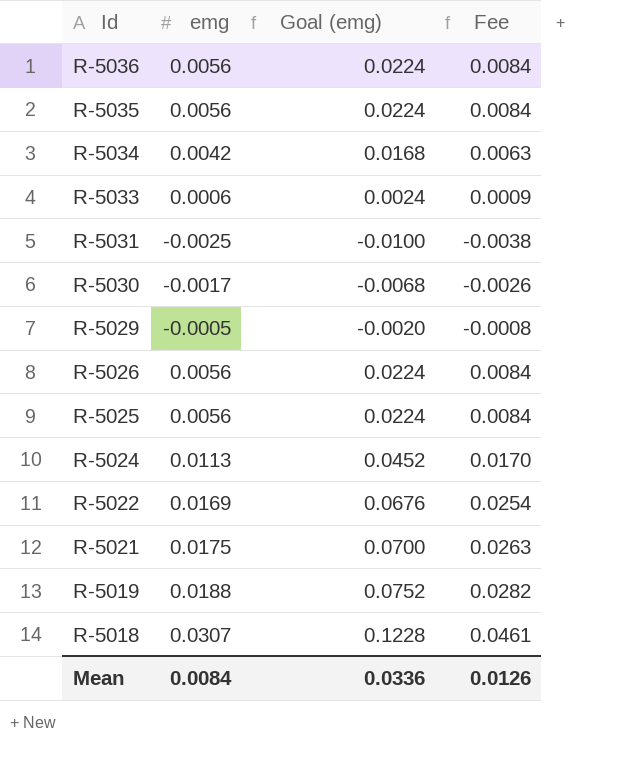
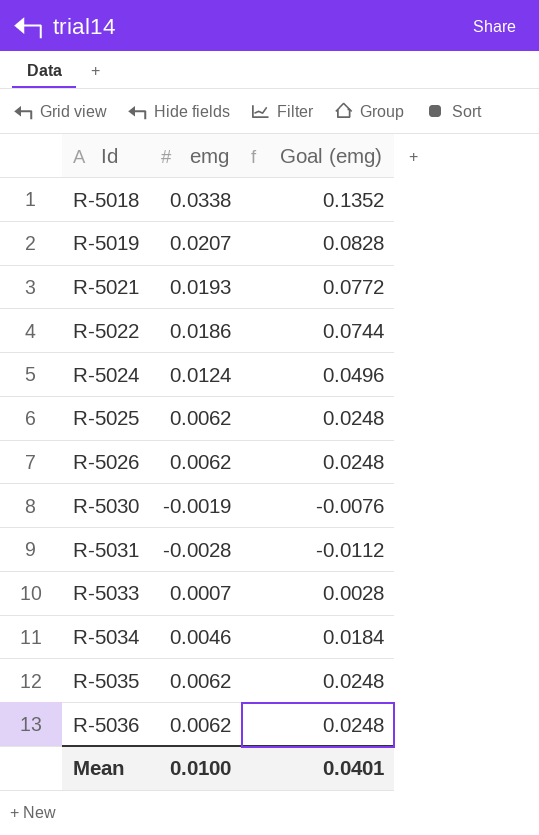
row order: Id descending -> Id ascending
column Fee | formula: [emg] * 1.5 -> none
row R-5029: -0.0005 | -0.0020 | -0.0008 -> none
R-5018 | emg: 0.0307 -> 0.0338
R-5018 | Goal (emg): 0.1228 -> 0.1352
R-5019 | emg: 0.0188 -> 0.0207
R-5019 | Goal (emg): 0.0752 -> 0.0828
R-5021 | emg: 0.0175 -> 0.0193
R-5021 | Goal (emg): 0.0700 -> 0.0772
R-5022 | emg: 0.0169 -> 0.0186
R-5022 | Goal (emg): 0.0676 -> 0.0744
R-5024 | emg: 0.0113 -> 0.0124
R-5024 | Goal (emg): 0.0452 -> 0.0496
R-5025 | emg: 0.0056 -> 0.0062
R-5025 | Goal (emg): 0.0224 -> 0.0248
R-5026 | emg: 0.0056 -> 0.0062
R-5026 | Goal (emg): 0.0224 -> 0.0248
R-5030 | emg: -0.0017 -> -0.0019
R-5030 | Goal (emg): -0.0068 -> -0.0076
R-5031 | emg: -0.0025 -> -0.0028
R-5031 | Goal (emg): -0.0100 -> -0.0112
R-5033 | emg: 0.0006 -> 0.0007
R-5033 | Goal (emg): 0.0024 -> 0.0028
R-5034 | emg: 0.0042 -> 0.0046
R-5034 | Goal (emg): 0.0168 -> 0.0184
R-5035 | emg: 0.0056 -> 0.0062
R-5035 | Goal (emg): 0.0224 -> 0.0248
R-5036 | emg: 0.0056 -> 0.0062
R-5036 | Goal (emg): 0.0224 -> 0.0248
Mean | emg: 0.0084 -> 0.0100
Mean | Goal (emg): 0.0336 -> 0.0401

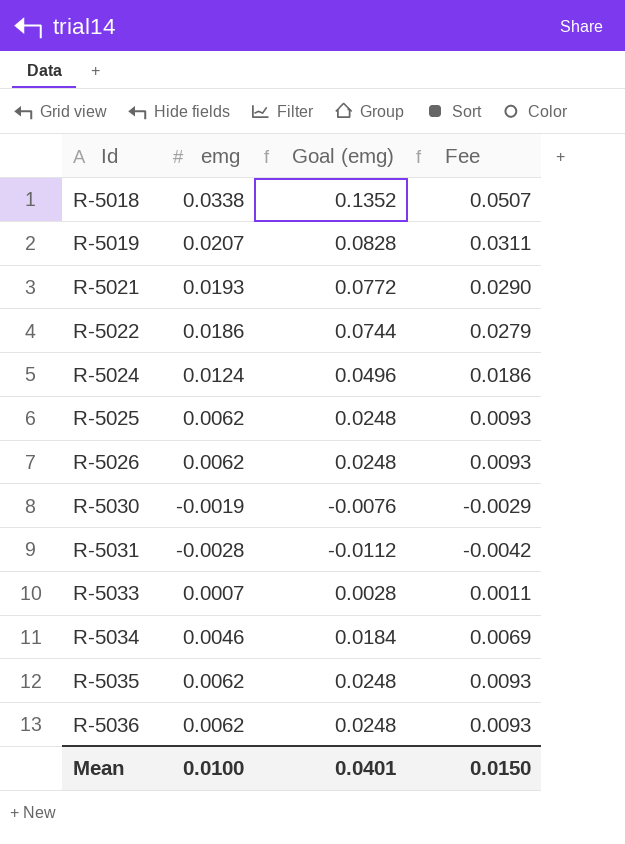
column Fee | formula: none -> [emg] * 1.5

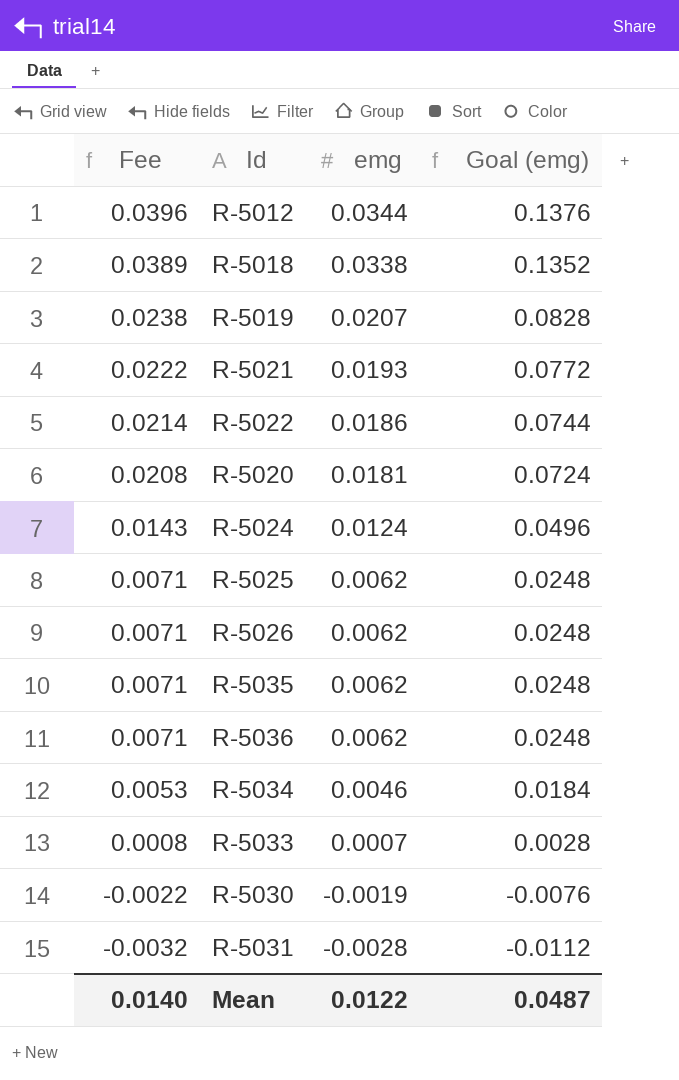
row order: Id ascending -> Fee descending
column Fee | formula: [emg] * 1.5 -> [emg] * 1.15
column Fee | position: 4 -> 1
row R-5012: none -> 0.0396 | 0.0344 | 0.1376
row R-5020: none -> 0.0208 | 0.0181 | 0.0724
Mean | Fee: 0.0150 -> 0.0140
Mean | emg: 0.0100 -> 0.0122
Mean | Goal (emg): 0.0401 -> 0.0487

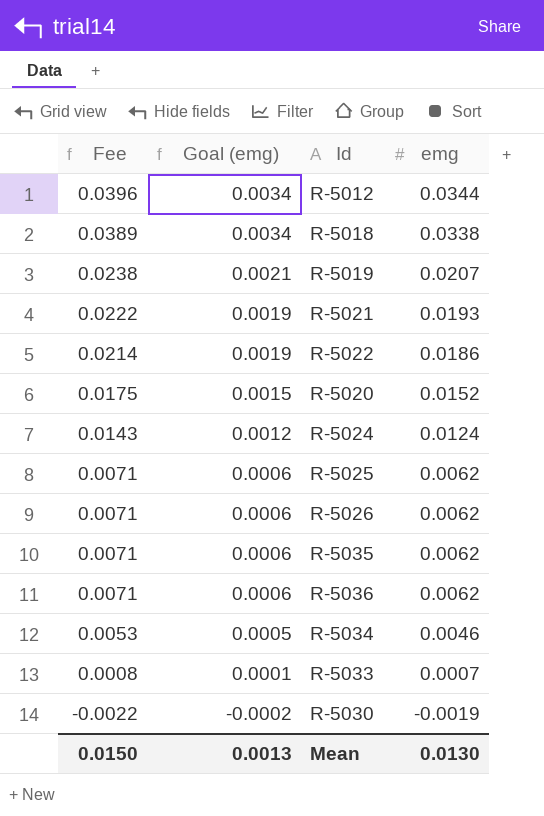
column Goal (emg) | formula: [emg] * 4 -> [emg] * 0.1
column Goal (emg) | position: 4 -> 2
row R-5031: -0.0032 | -0.0028 | -0.0112 -> none
R-5020 | Fee: 0.0208 -> 0.0175
R-5020 | emg: 0.0181 -> 0.0152
Mean | Fee: 0.0140 -> 0.0150
Mean | Goal (emg): 0.0487 -> 0.0013
Mean | emg: 0.0122 -> 0.0130

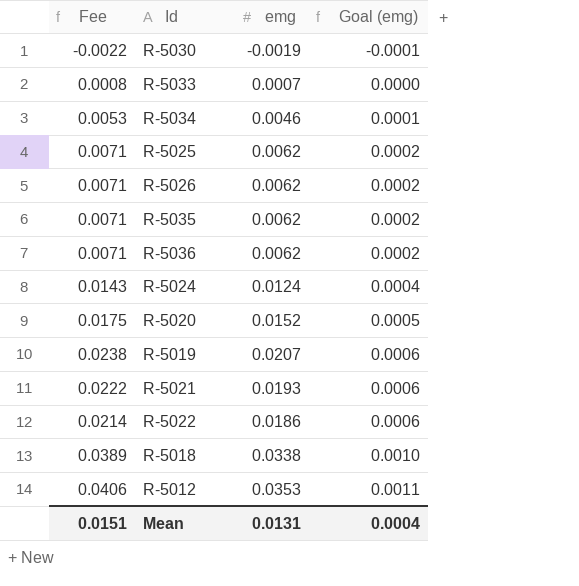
row order: Fee descending -> Goal (emg) ascending
column Goal (emg) | formula: [emg] * 0.1 -> [emg] * 0.03
column Goal (emg) | position: 2 -> 4
R-5012 | Fee: 0.0396 -> 0.0406
R-5012 | emg: 0.0344 -> 0.0353
Mean | Fee: 0.0150 -> 0.0151
Mean | emg: 0.0130 -> 0.0131
Mean | Goal (emg): 0.0013 -> 0.0004

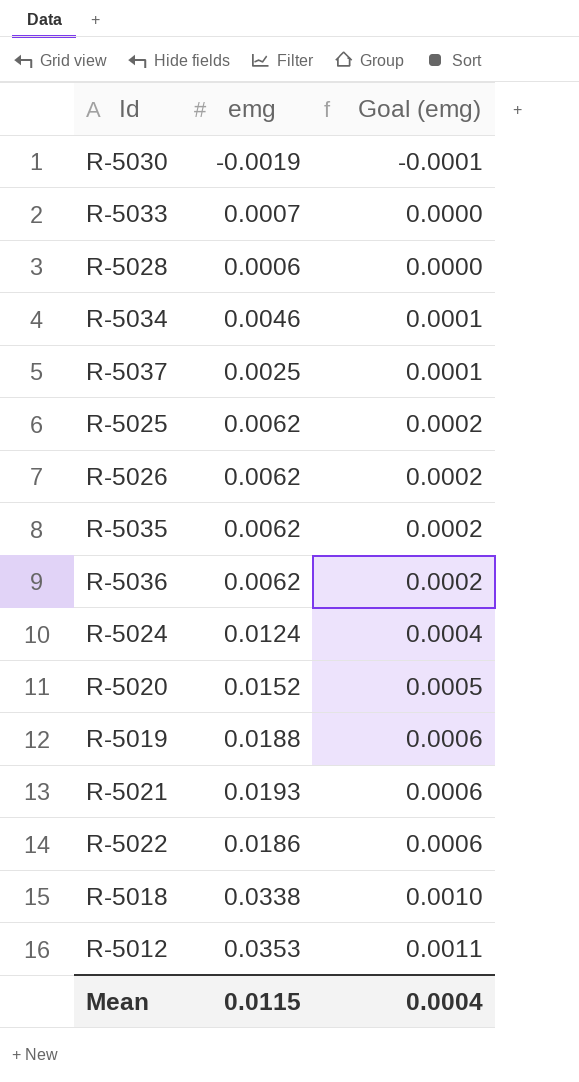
column Fee | formula: [emg] * 1.15 -> none
row R-5028: none -> 0.0006 | 0.0000
row R-5037: none -> 0.0025 | 0.0001
R-5019 | emg: 0.0207 -> 0.0188
Mean | emg: 0.0131 -> 0.0115

